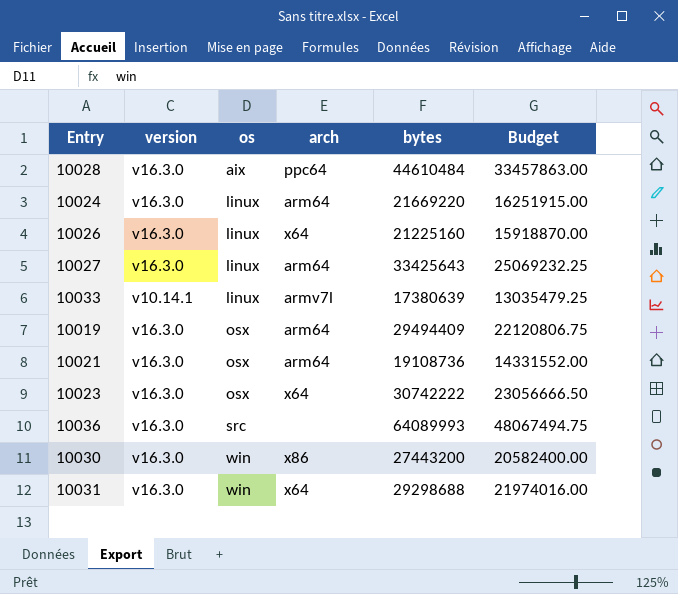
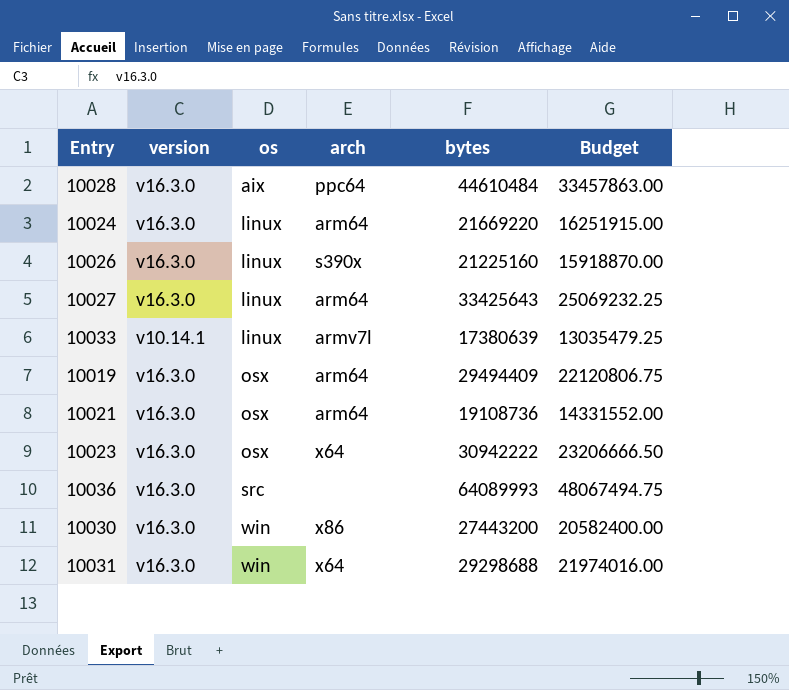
10026 | arch: x64 -> s390x
10023 | bytes: 30742222 -> 30942222
10023 | Budget: 23056666.50 -> 23206666.50

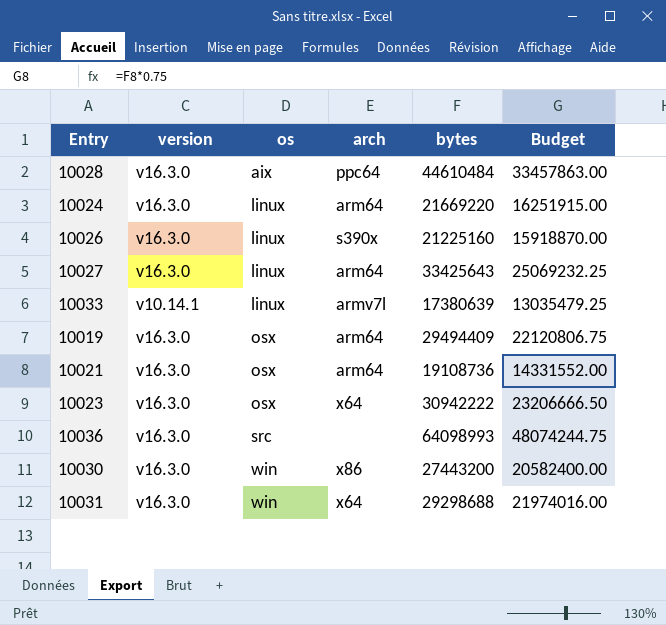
10036 | bytes: 64089993 -> 64098993
10036 | Budget: 48067494.75 -> 48074244.75

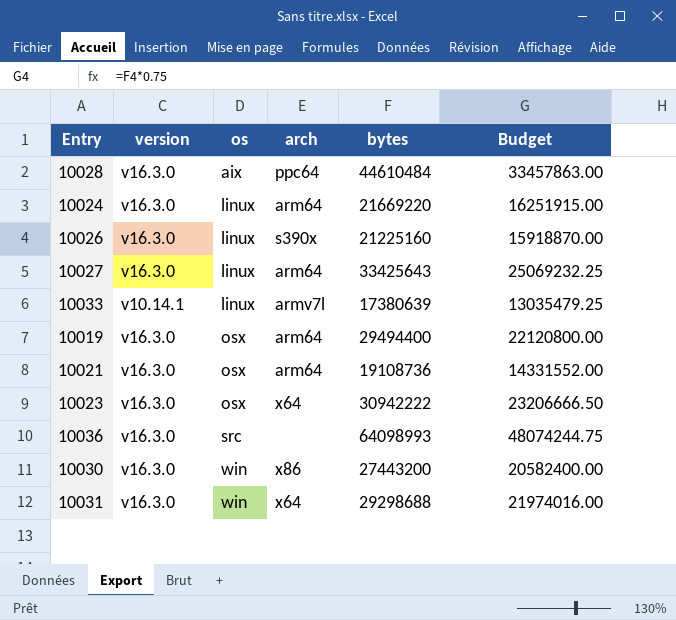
10019 | bytes: 29494409 -> 29494400
10019 | Budget: 22120806.75 -> 22120800.00

